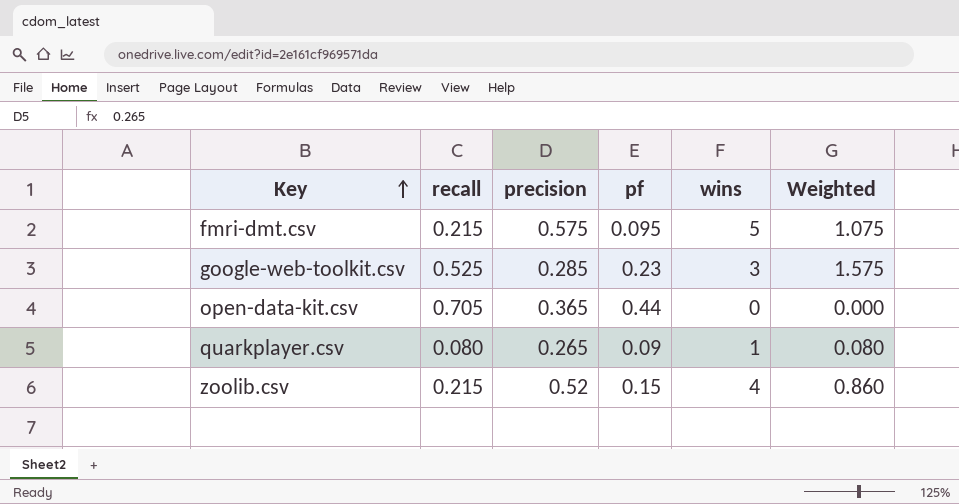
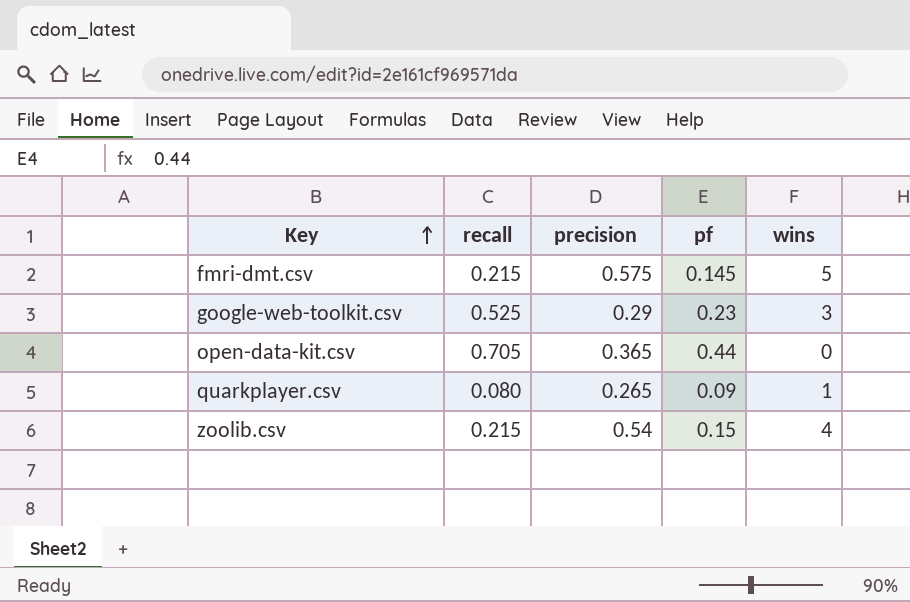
column Weighted | formula: [recall] * [wins] -> none
fmri-dmt.csv | pf: 0.095 -> 0.145
google-web-toolkit.csv | precision: 0.285 -> 0.29
zoolib.csv | precision: 0.52 -> 0.54

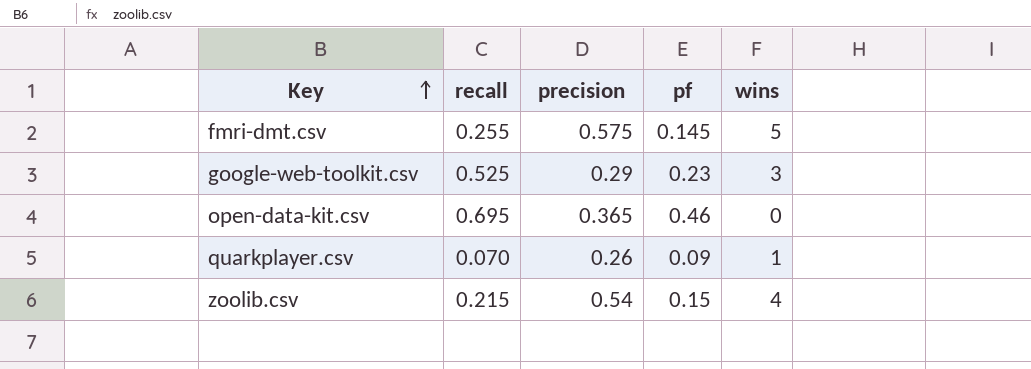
fmri-dmt.csv | recall: 0.215 -> 0.255
open-data-kit.csv | recall: 0.705 -> 0.695
open-data-kit.csv | pf: 0.44 -> 0.46
quarkplayer.csv | recall: 0.080 -> 0.070
quarkplayer.csv | precision: 0.265 -> 0.26

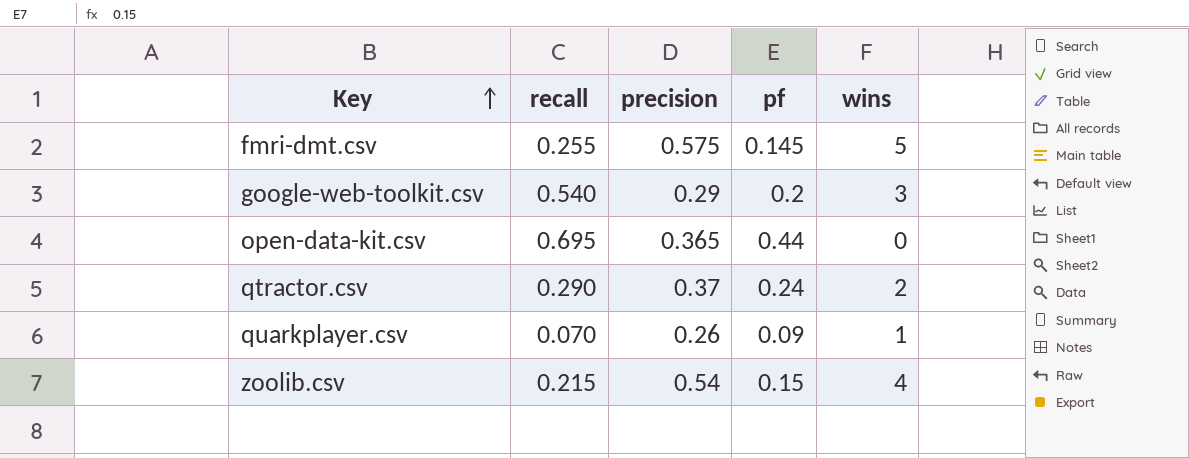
google-web-toolkit.csv | recall: 0.525 -> 0.540
google-web-toolkit.csv | pf: 0.23 -> 0.2
open-data-kit.csv | pf: 0.46 -> 0.44
row qtractor.csv: none -> 0.290 | 0.37 | 0.24 | 2

